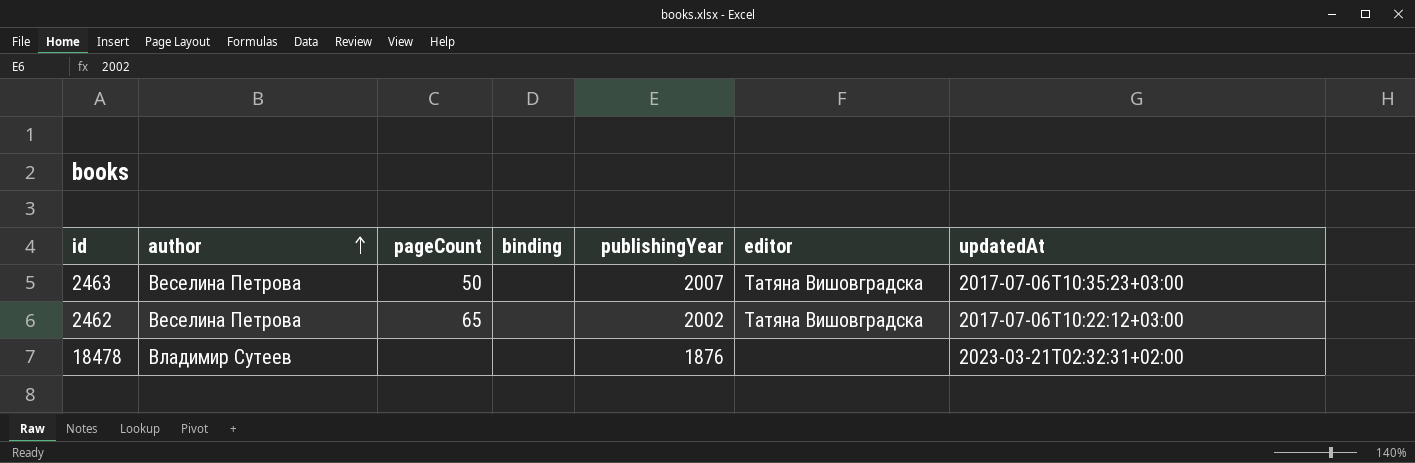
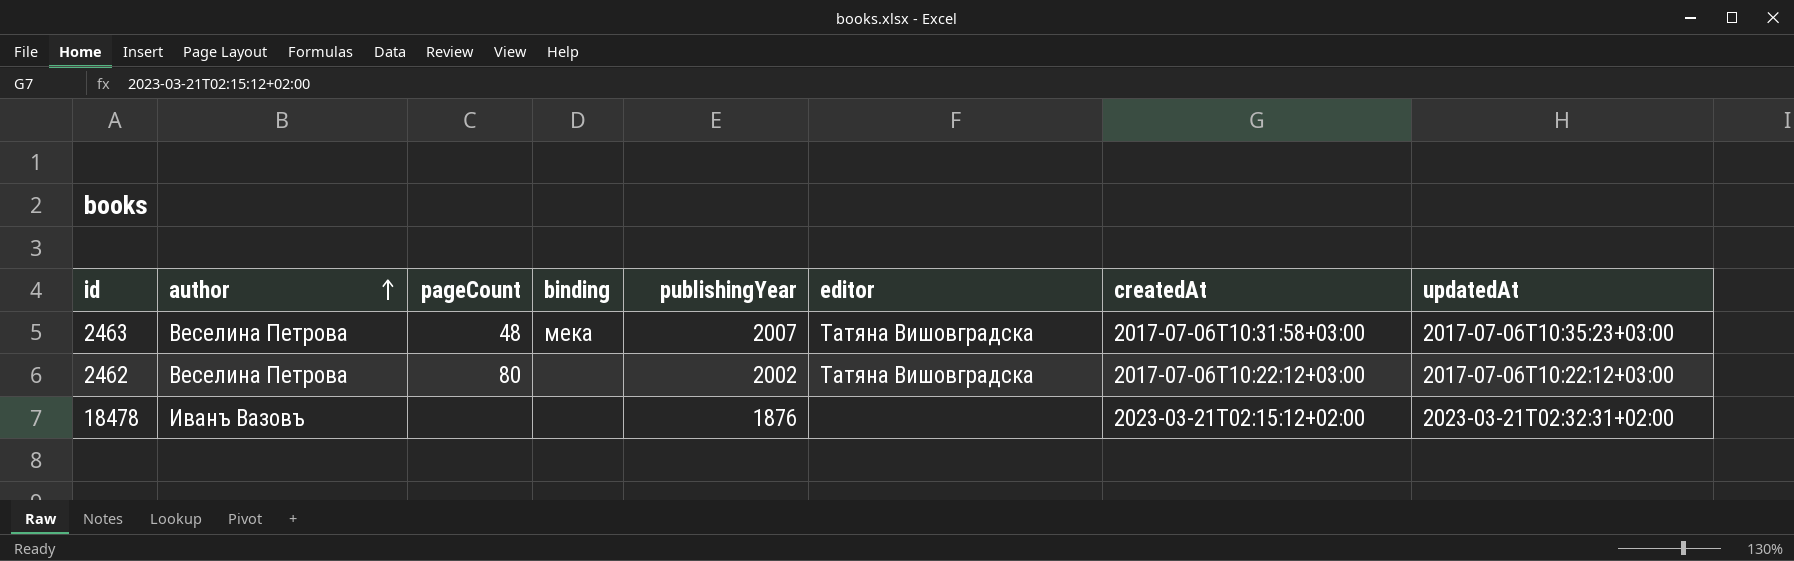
column createdAt | position: none -> 7
2463 | pageCount: 50 -> 48
2463 | binding: none -> мека
2462 | pageCount: 65 -> 80
18478 | author: Владимир Сутеев -> Иванъ Вазовъ

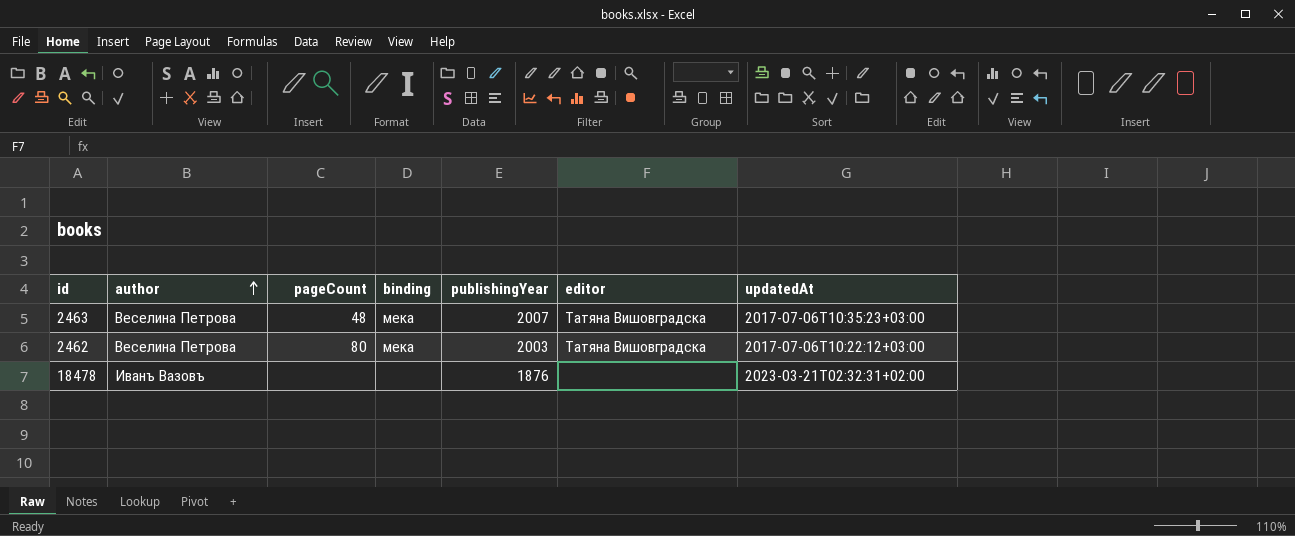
column createdAt | position: 7 -> none
2462 | binding: none -> мека
2462 | publishingYear: 2002 -> 2003

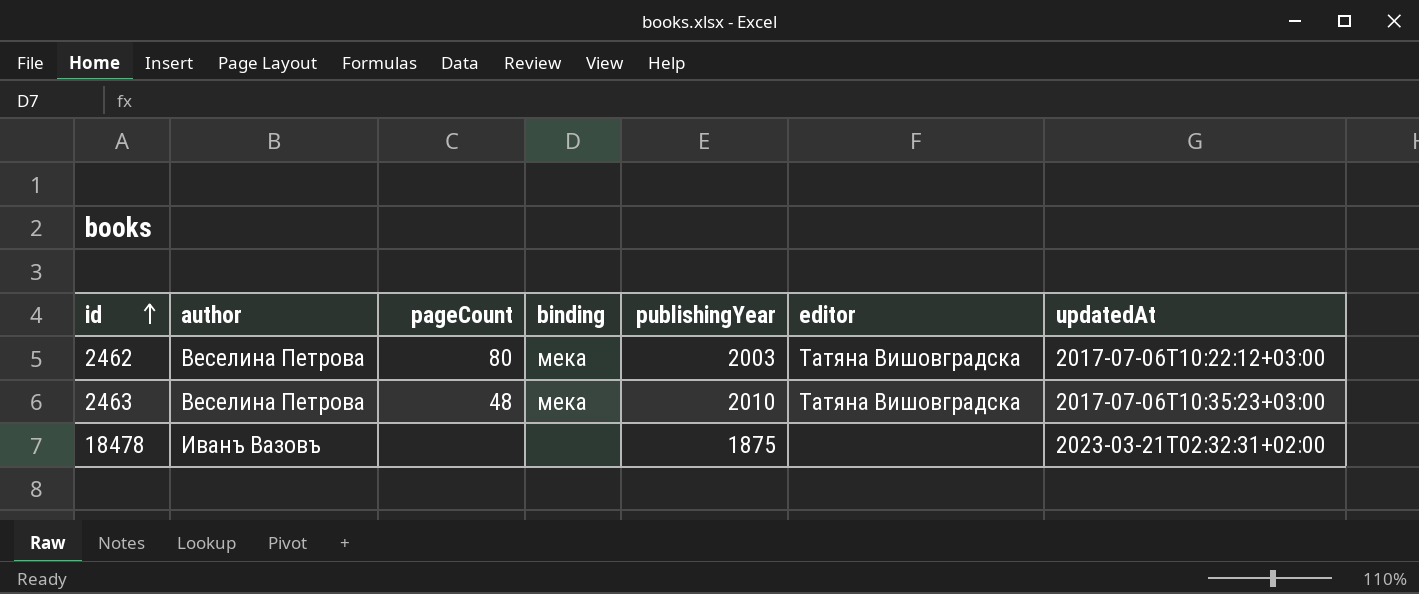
row order: author ascending -> id ascending
2463 | publishingYear: 2007 -> 2010
18478 | publishingYear: 1876 -> 1875

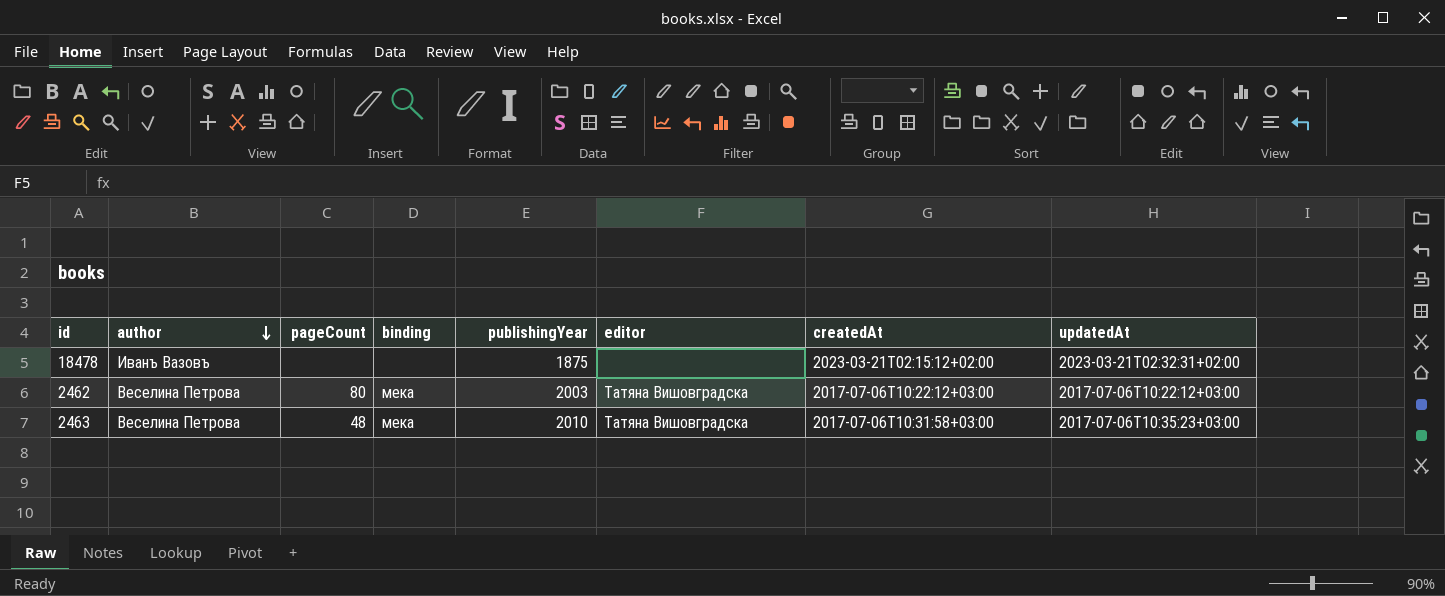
row order: id ascending -> author descending
column createdAt | position: none -> 7

